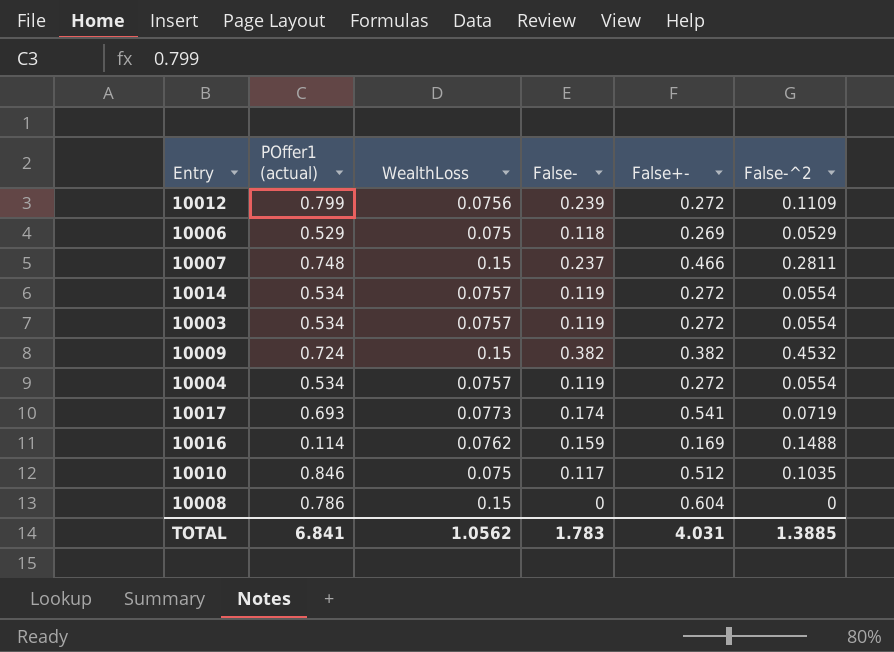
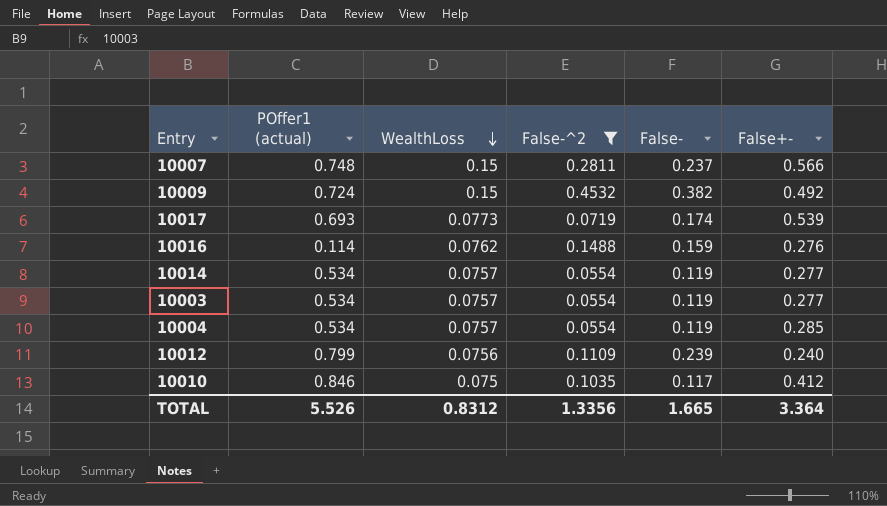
filter: none -> False-^2 >= 0.0554
row order: none -> WealthLoss descending
column False-^2 | position: 6 -> 4
10007 | False+-: 0.466 -> 0.566
10009 | False+-: 0.382 -> 0.492
10017 | False+-: 0.541 -> 0.539
10016 | False+-: 0.169 -> 0.276
10014 | False+-: 0.272 -> 0.277
10003 | False+-: 0.272 -> 0.277
10004 | False+-: 0.272 -> 0.285
10012 | False+-: 0.272 -> 0.240
10010 | False+-: 0.512 -> 0.412
TOTAL | POffer1 (actual): 6.841 -> 5.526
TOTAL | WealthLoss: 1.0562 -> 0.8312
TOTAL | False-^2: 1.3885 -> 1.3356
TOTAL | False-: 1.783 -> 1.665
TOTAL | False+-: 4.031 -> 3.364

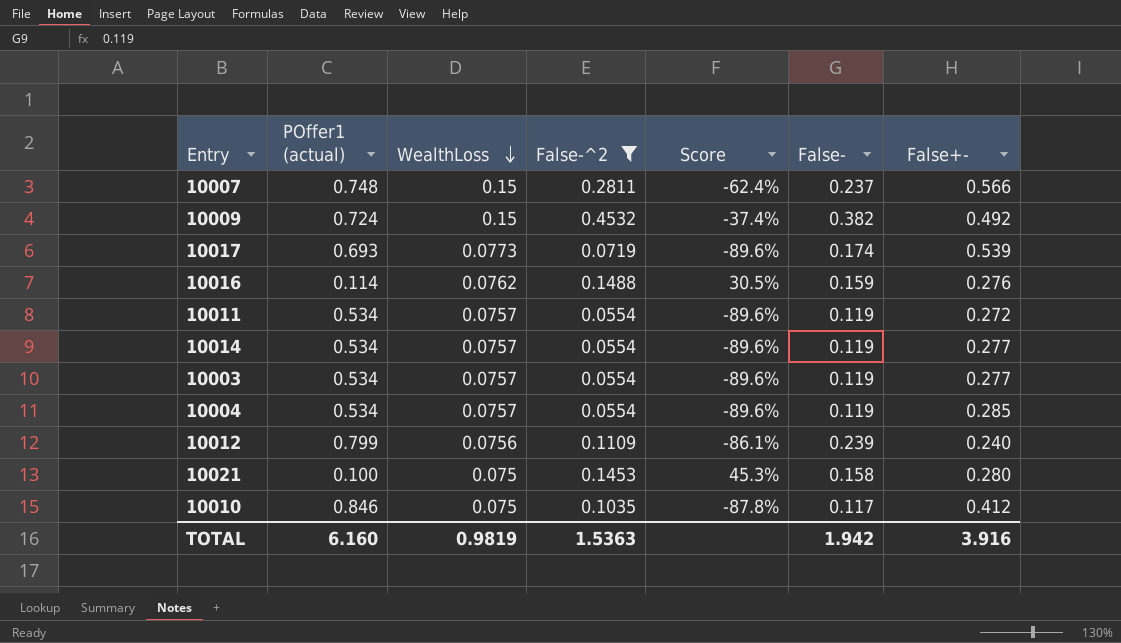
column Score | formula: none -> ([False-^2] - [POffer1 (actual)]) / [POffer1 (actual)]
row 10011: none -> 0.534 | 0.0757 | 0.0554 | -89.6% | 0.119 | 0.272
row 10021: none -> 0.100 | 0.075 | 0.1453 | 45.3% | 0.158 | 0.280
TOTAL | POffer1 (actual): 5.526 -> 6.160
TOTAL | WealthLoss: 0.8312 -> 0.9819
TOTAL | False-^2: 1.3356 -> 1.5363
TOTAL | False-: 1.665 -> 1.942
TOTAL | False+-: 3.364 -> 3.916

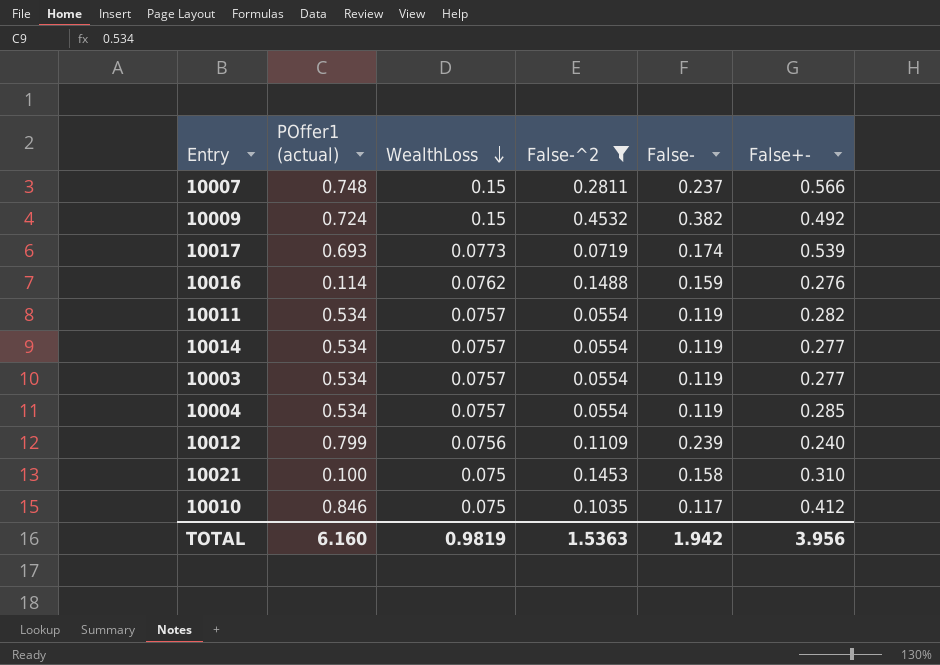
column Score | formula: ([False-^2] - [POffer1 (actual)]) / [POffer1 (actual)] -> none
10011 | False+-: 0.272 -> 0.282
10021 | False+-: 0.280 -> 0.310
TOTAL | False+-: 3.916 -> 3.956

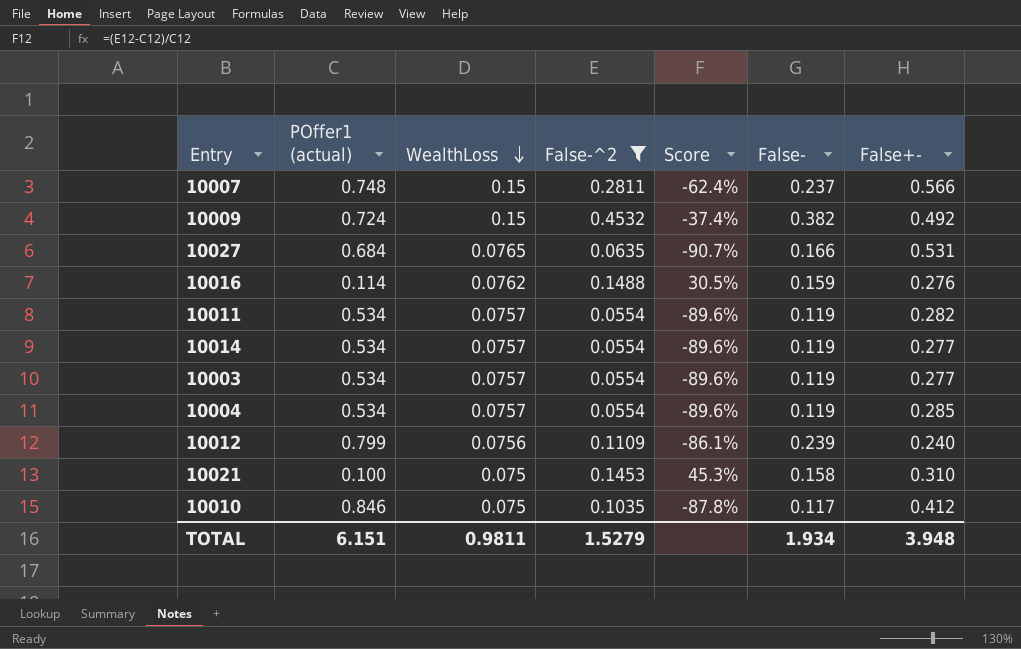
column Score | formula: none -> ([False-^2] - [POffer1 (actual)]) / [POffer1 (actual)]
row 10017: 0.693 | 0.0773 | 0.0719 | 0.174 | 0.539 -> none
row 10027: none -> 0.684 | 0.0765 | 0.0635 | -90.7% | 0.166 | 0.531
TOTAL | POffer1 (actual): 6.160 -> 6.151
TOTAL | WealthLoss: 0.9819 -> 0.9811
TOTAL | False-^2: 1.5363 -> 1.5279
TOTAL | False-: 1.942 -> 1.934
TOTAL | False+-: 3.956 -> 3.948

